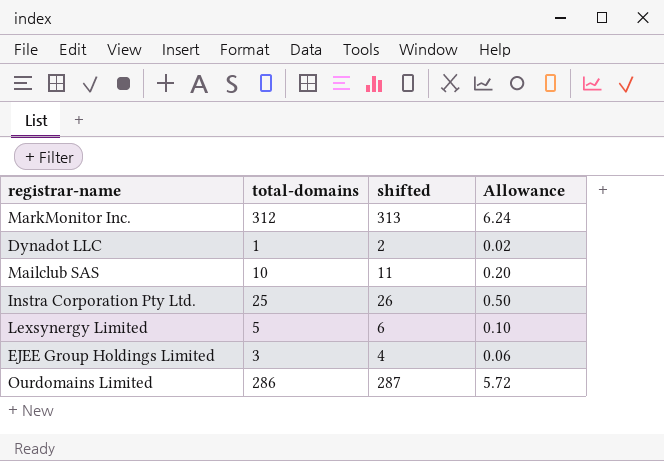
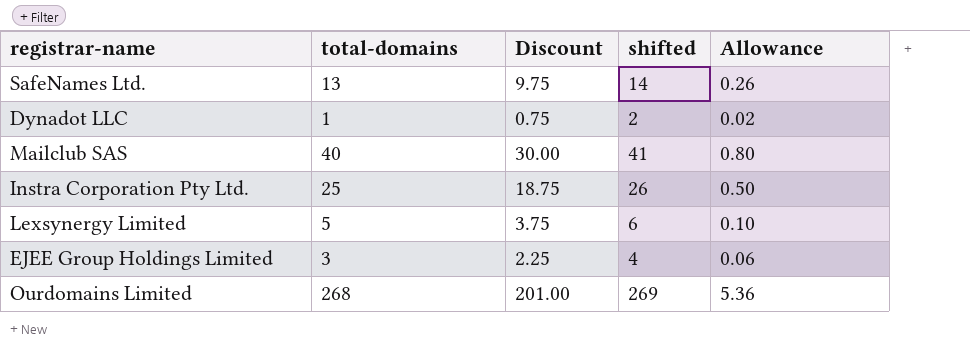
column Discount | formula: none -> [total-domains] * 0.75
row MarkMonitor Inc.: 312 | 313 | 6.24 -> none
row SafeNames Ltd.: none -> 13 | 9.75 | 14 | 0.26
Mailclub SAS | total-domains: 10 -> 40
Mailclub SAS | shifted: 11 -> 41
Mailclub SAS | Allowance: 0.20 -> 0.80
Ourdomains Limited | total-domains: 286 -> 268
Ourdomains Limited | shifted: 287 -> 269
Ourdomains Limited | Allowance: 5.72 -> 5.36

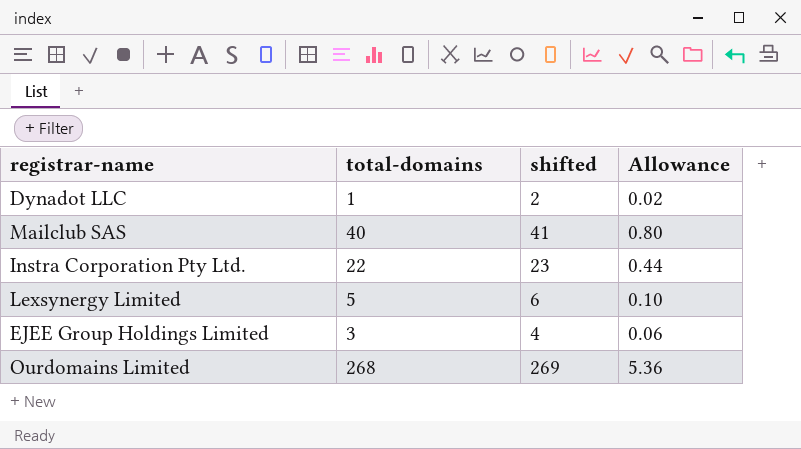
column Discount | formula: [total-domains] * 0.75 -> none
row SafeNames Ltd.: 13 | 9.75 | 14 | 0.26 -> none
Instra Corporation Pty Ltd. | total-domains: 25 -> 22
Instra Corporation Pty Ltd. | shifted: 26 -> 23
Instra Corporation Pty Ltd. | Allowance: 0.50 -> 0.44

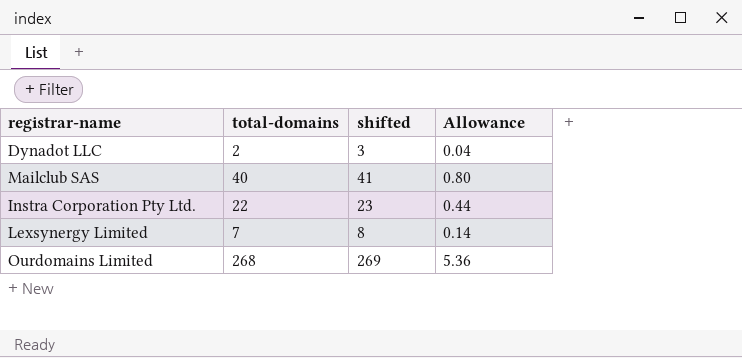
row EJEE Group Holdings Limited: 3 | 4 | 0.06 -> none
Dynadot LLC | total-domains: 1 -> 2
Dynadot LLC | shifted: 2 -> 3
Dynadot LLC | Allowance: 0.02 -> 0.04
Lexsynergy Limited | total-domains: 5 -> 7
Lexsynergy Limited | shifted: 6 -> 8
Lexsynergy Limited | Allowance: 0.10 -> 0.14

